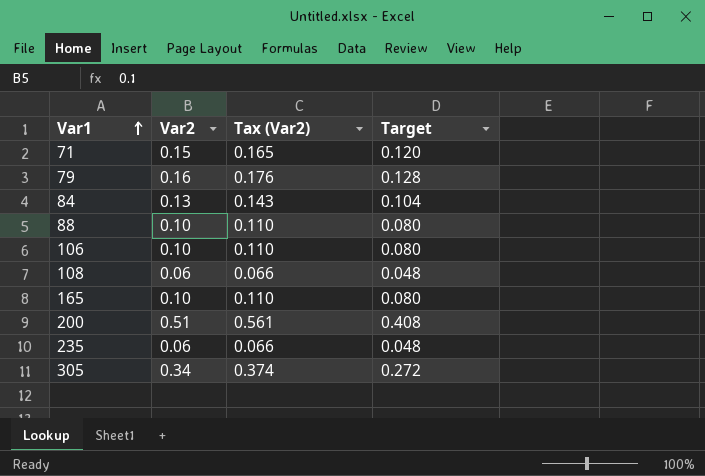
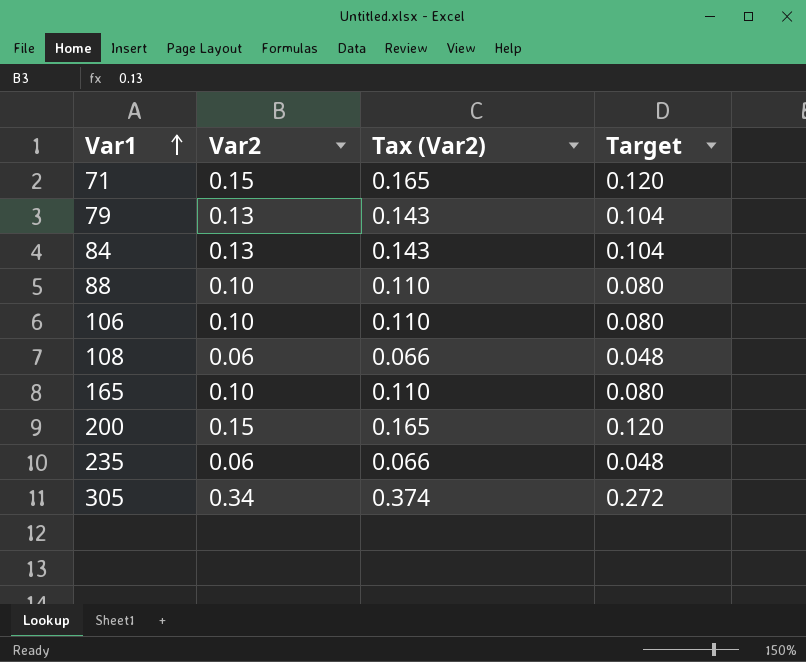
79 | Var2: 0.16 -> 0.13
79 | Tax (Var2): 0.176 -> 0.143
79 | Target: 0.128 -> 0.104
200 | Var2: 0.51 -> 0.15
200 | Tax (Var2): 0.561 -> 0.165
200 | Target: 0.408 -> 0.120

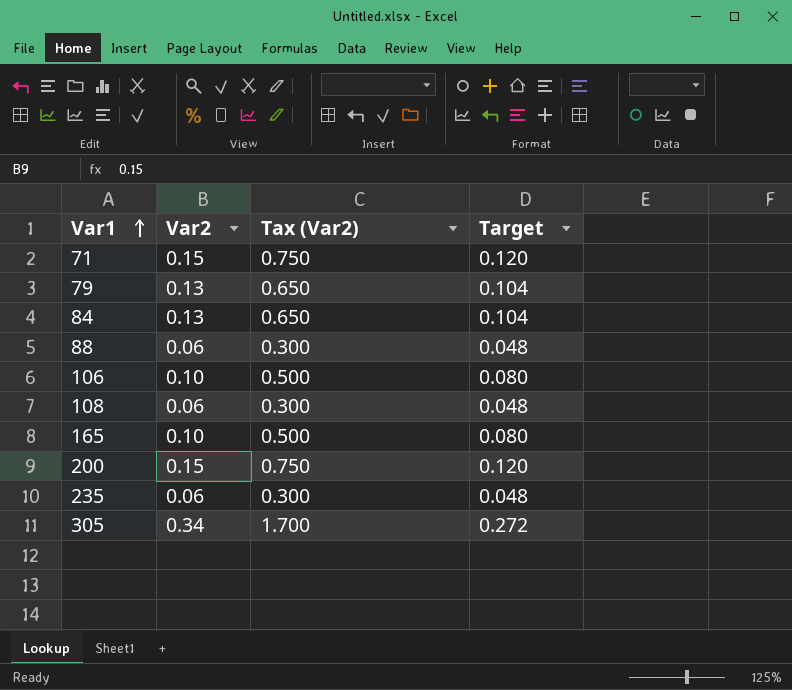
column Tax (Var2) | formula: [Var2] * 1.1 -> [Var2] * 5
88 | Var2: 0.10 -> 0.06
88 | Target: 0.080 -> 0.048

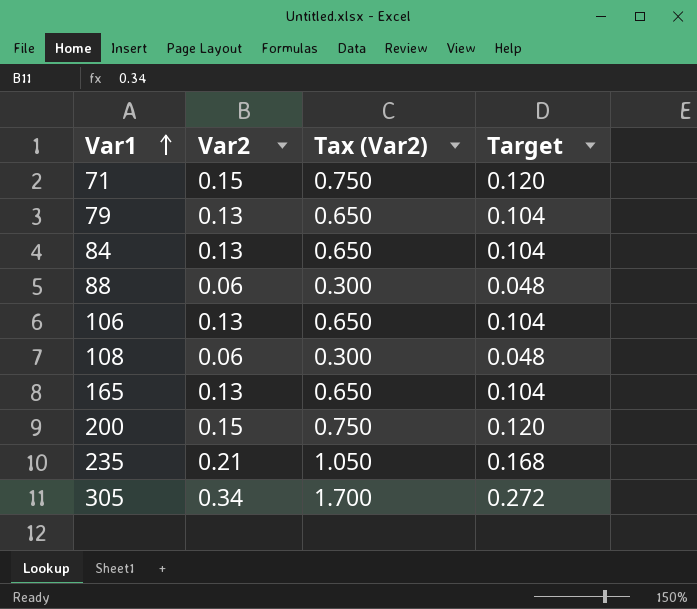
106 | Var2: 0.10 -> 0.13
106 | Tax (Var2): 0.500 -> 0.650
106 | Target: 0.080 -> 0.104
165 | Var2: 0.10 -> 0.13
165 | Tax (Var2): 0.500 -> 0.650
165 | Target: 0.080 -> 0.104
235 | Var2: 0.06 -> 0.21
235 | Tax (Var2): 0.300 -> 1.050
235 | Target: 0.048 -> 0.168

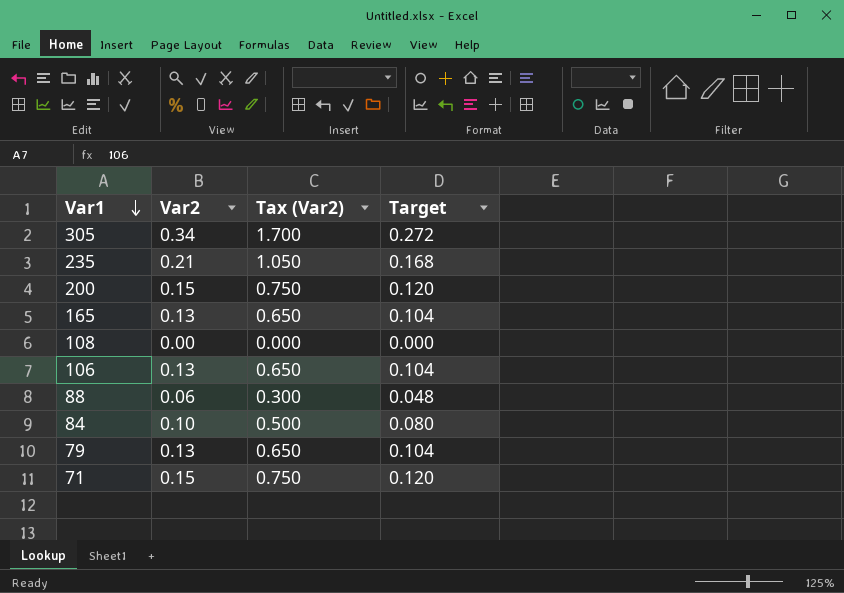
row order: Var1 ascending -> Var1 descending
108 | Var2: 0.06 -> 0.00
108 | Tax (Var2): 0.300 -> 0.000
108 | Target: 0.048 -> 0.000
84 | Var2: 0.13 -> 0.10
84 | Tax (Var2): 0.650 -> 0.500
84 | Target: 0.104 -> 0.080

